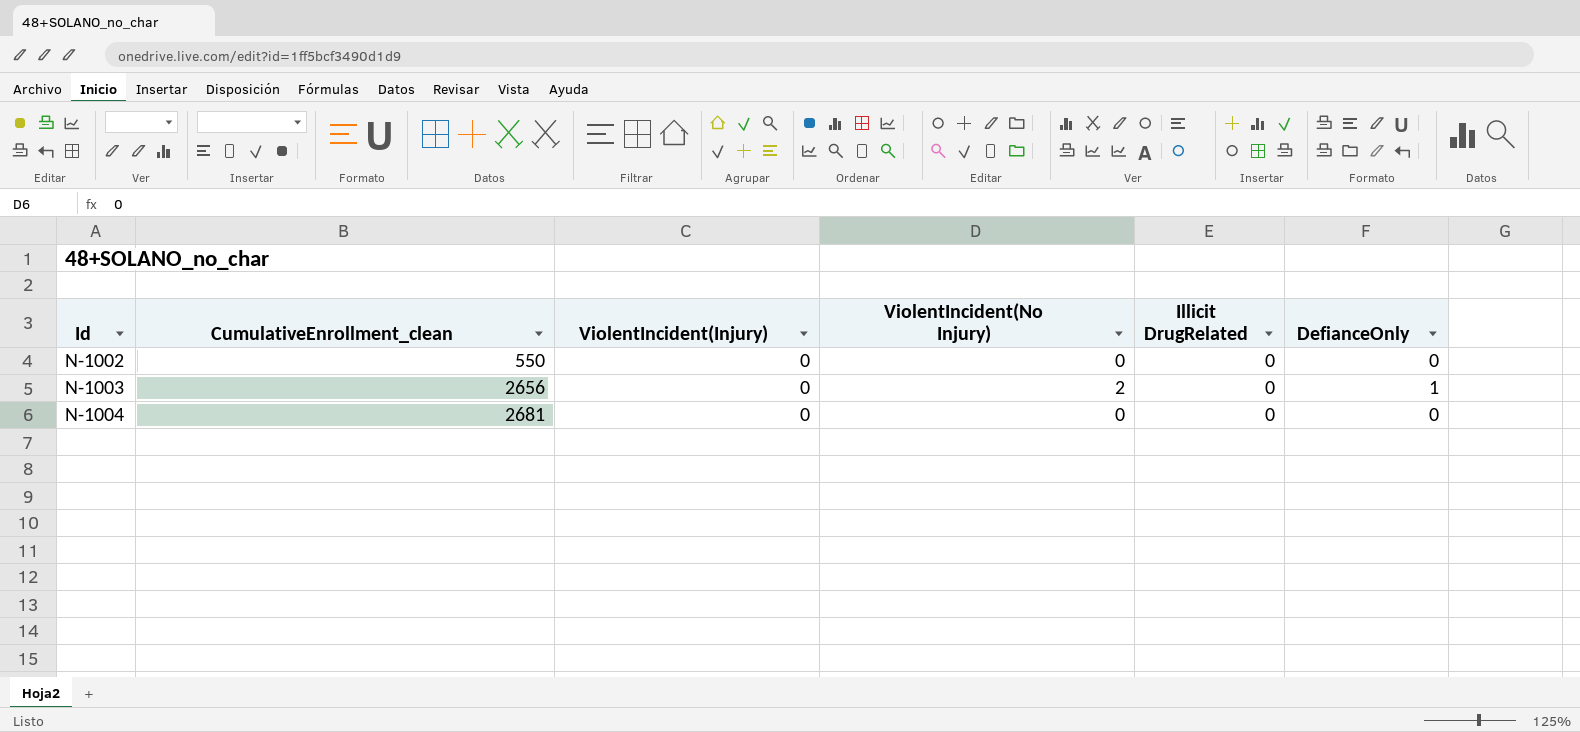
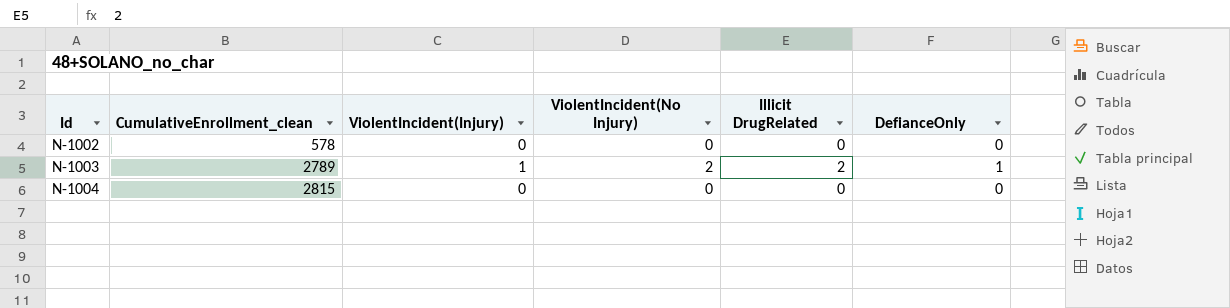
N-1002 | CumulativeEnrollment_clean: 550 -> 578
N-1003 | CumulativeEnrollment_clean: 2656 -> 2789
N-1003 | ViolentIncident(Injury): 0 -> 1
N-1003 | Illicit DrugRelated: 0 -> 2
N-1004 | CumulativeEnrollment_clean: 2681 -> 2815

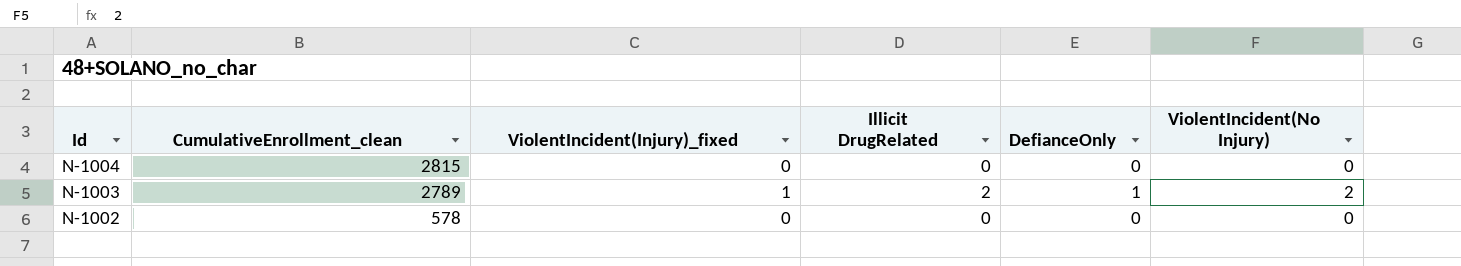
row order: Id ascending -> Id descending
column name: ViolentIncident(Injury) -> ViolentIncident(Injury)_fixed
column ViolentIncident(No Injury) | position: 4 -> 6

